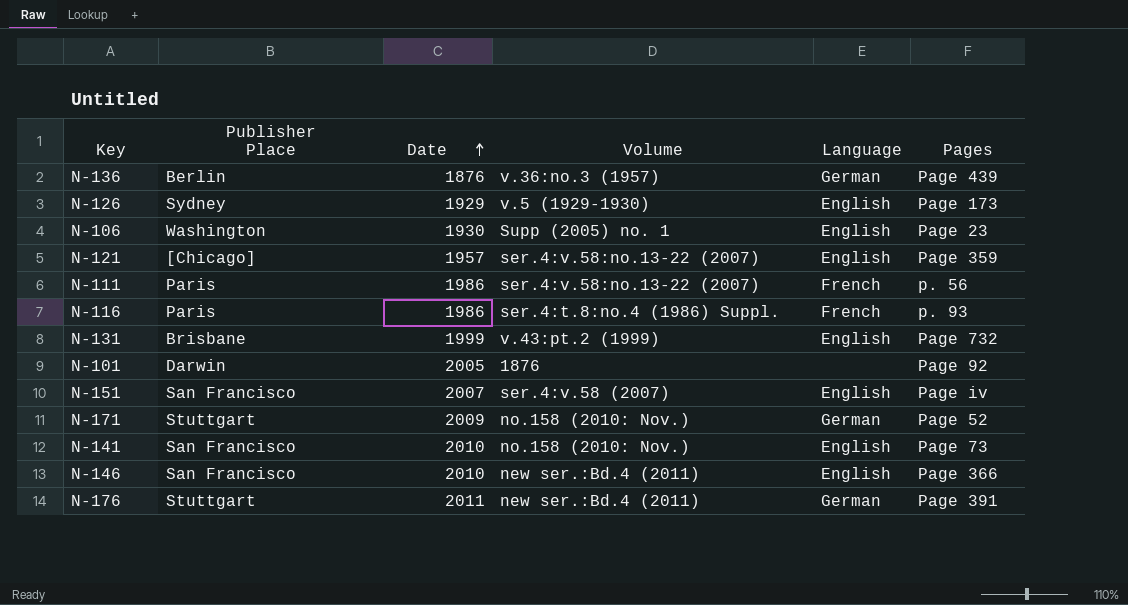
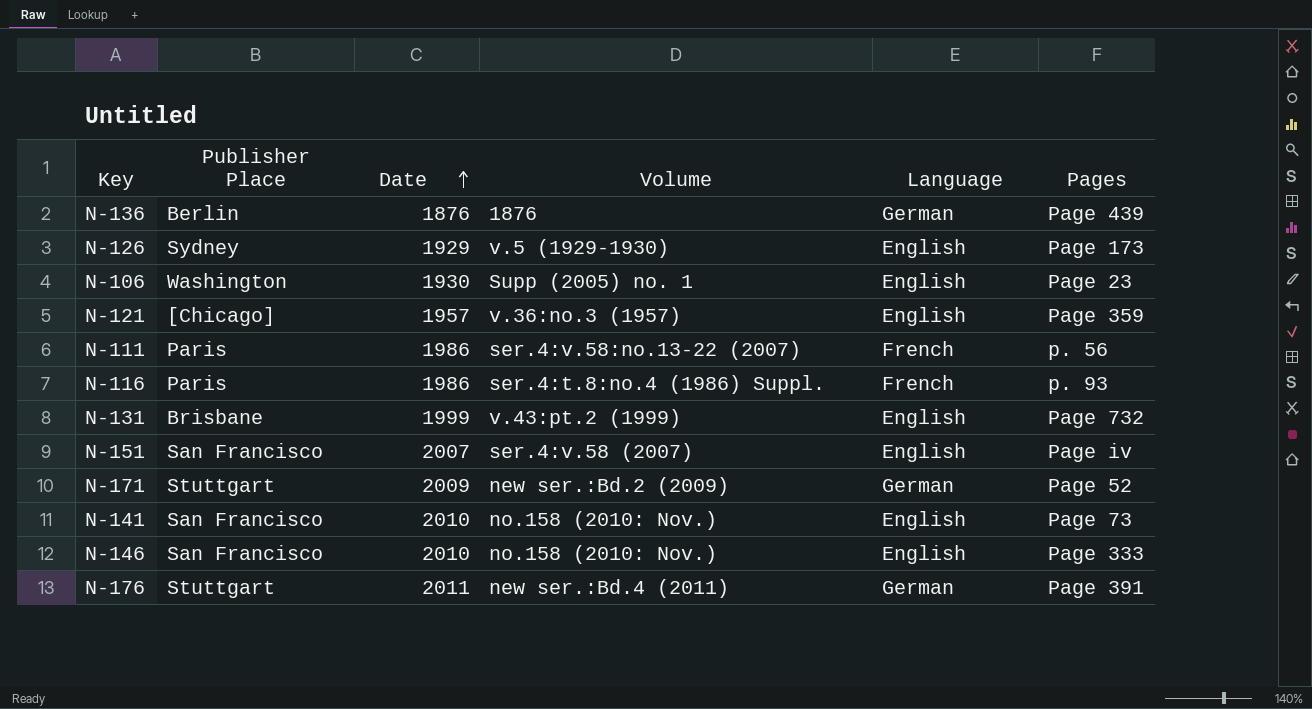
row N-101: Darwin | 2005 | 1876 | none | Page 92 -> none
N-136 | Volume: v.36:no.3 (1957) -> 1876
N-121 | Volume: ser.4:v.58:no.13-22 (2007) -> v.36:no.3 (1957)
N-171 | Volume: no.158 (2010: Nov.) -> new ser.:Bd.2 (2009)
N-146 | Volume: new ser.:Bd.4 (2011) -> no.158 (2010: Nov.)
N-146 | Pages: Page 366 -> Page 333

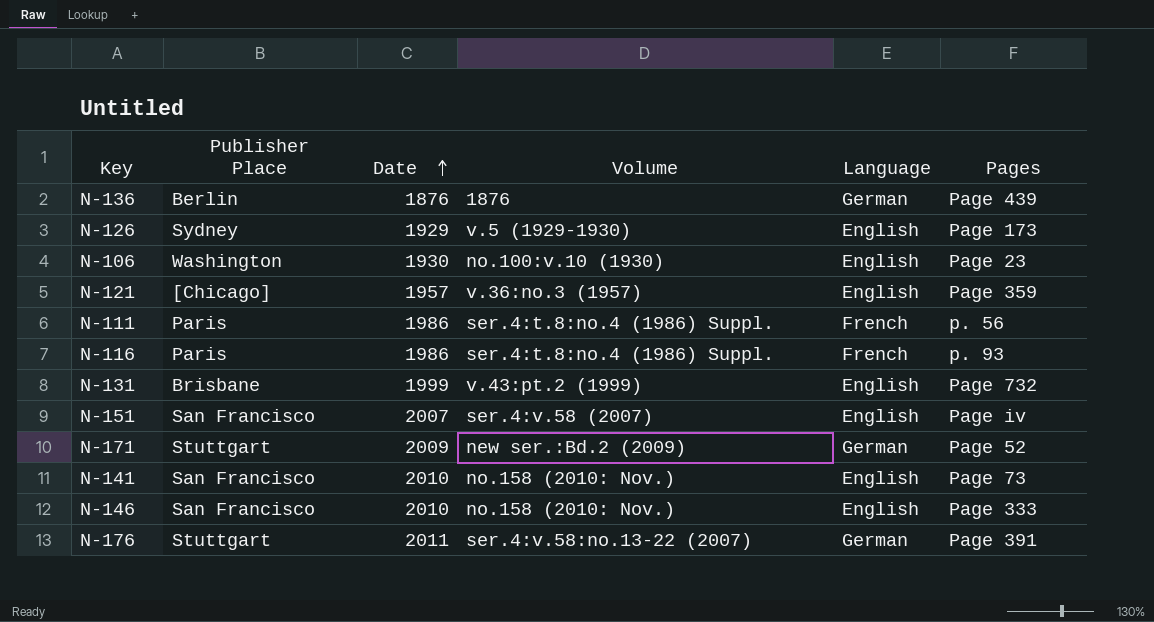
N-106 | Volume: Supp (2005) no. 1 -> no.100:v.10 (1930)
N-111 | Volume: ser.4:v.58:no.13-22 (2007) -> ser.4:t.8:no.4 (1986) Suppl.
N-176 | Volume: new ser.:Bd.4 (2011) -> ser.4:v.58:no.13-22 (2007)

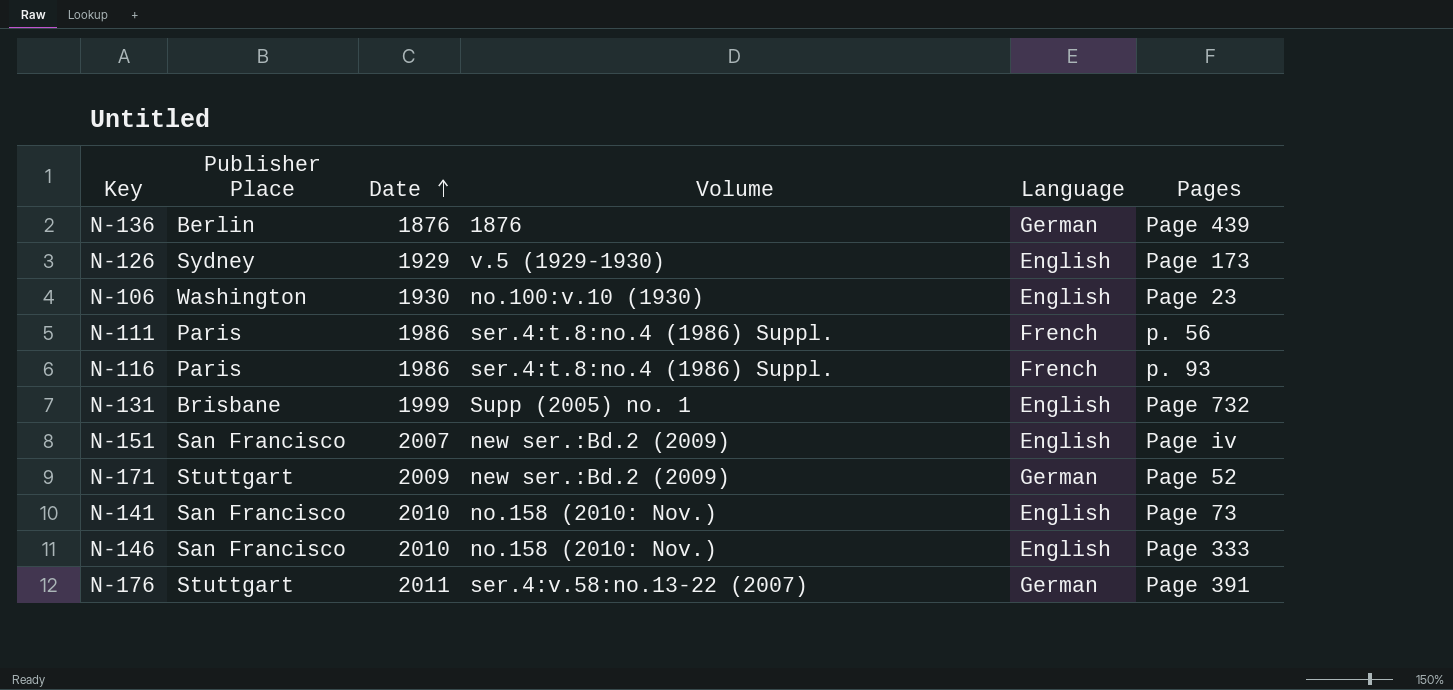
row N-121: [Chicago] | 1957 | v.36:no.3 (1957) | English | Page 359 -> none
N-131 | Volume: v.43:pt.2 (1999) -> Supp (2005) no. 1
N-151 | Volume: ser.4:v.58 (2007) -> new ser.:Bd.2 (2009)

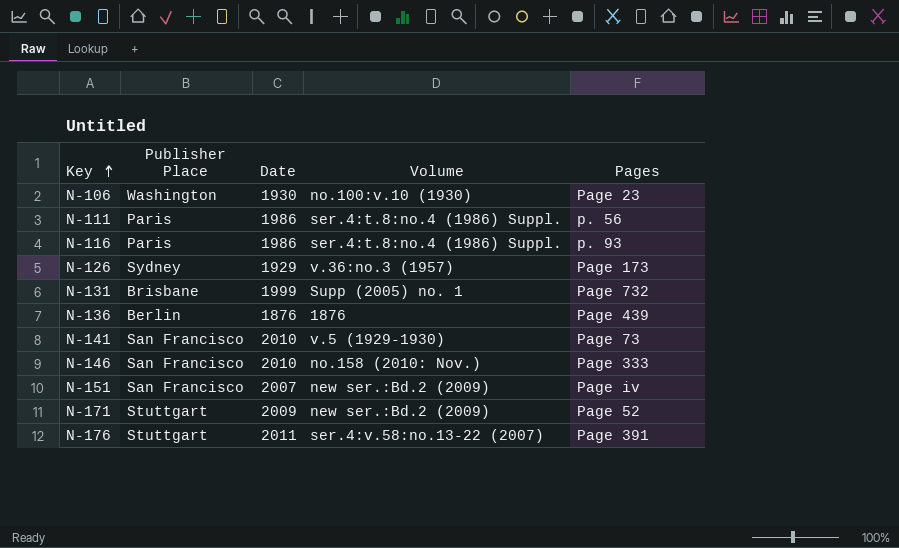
row order: Date ascending -> Key ascending
column Language | position: 5 -> none
N-126 | Volume: v.5 (1929-1930) -> v.36:no.3 (1957)
N-141 | Volume: no.158 (2010: Nov.) -> v.5 (1929-1930)

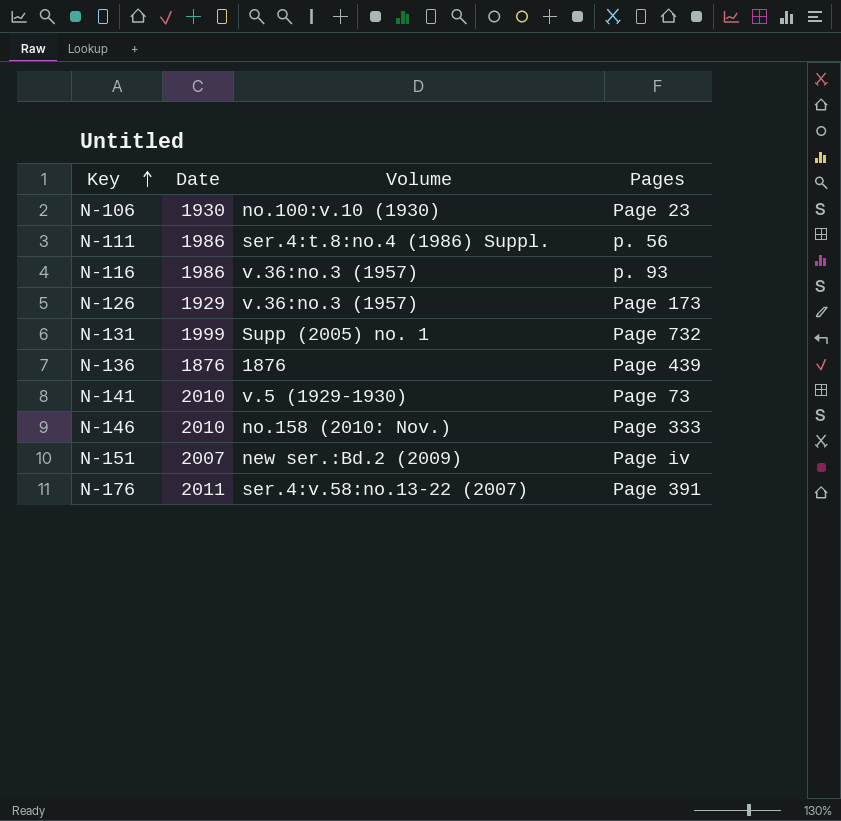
column Publisher Place | position: 2 -> none
row N-171: Stuttgart | 2009 | new ser.:Bd.2 (2009) | Page 52 -> none
N-116 | Volume: ser.4:t.8:no.4 (1986) Suppl. -> v.36:no.3 (1957)

